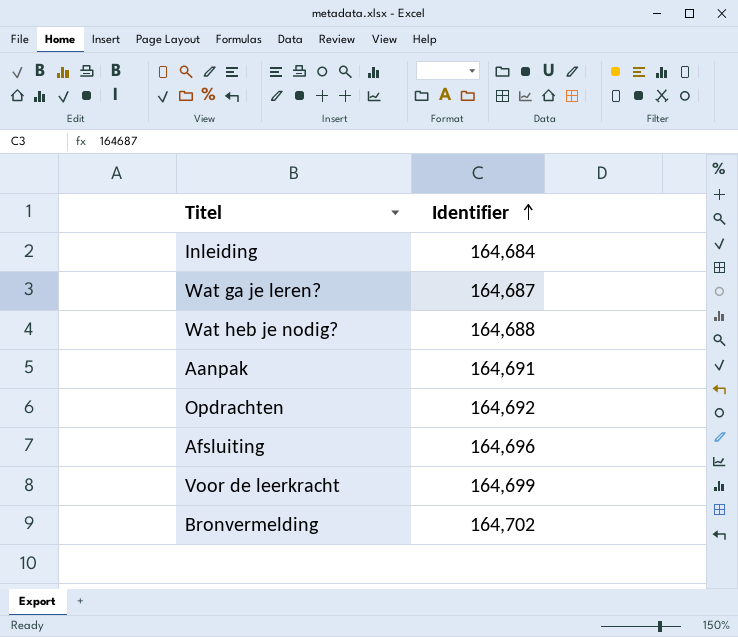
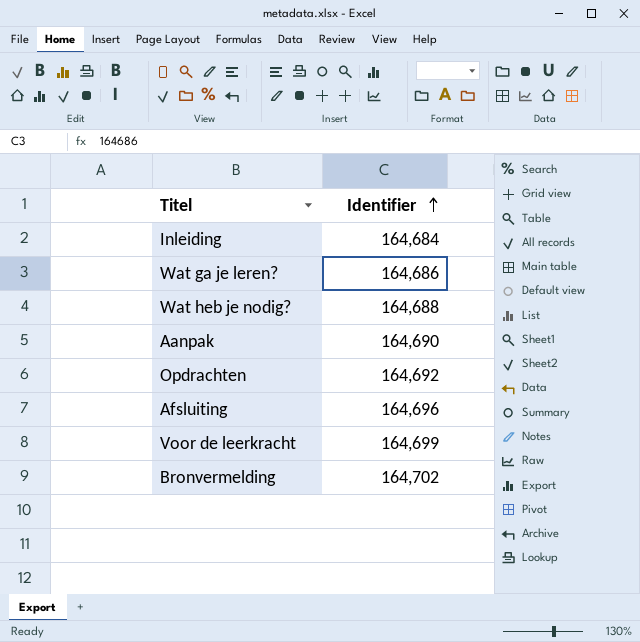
Wat ga je leren? | Identifier: 164,687 -> 164,686
Aanpak | Identifier: 164,691 -> 164,690

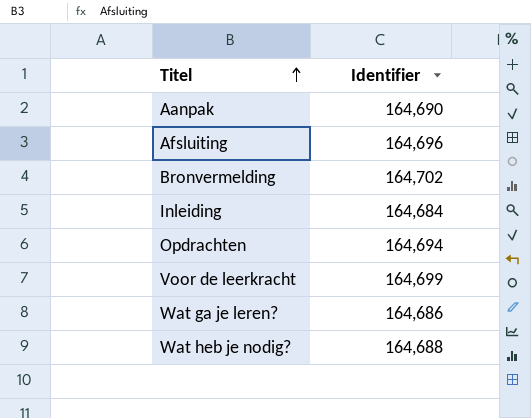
row order: Identifier ascending -> Titel ascending
Opdrachten | Identifier: 164,692 -> 164,694

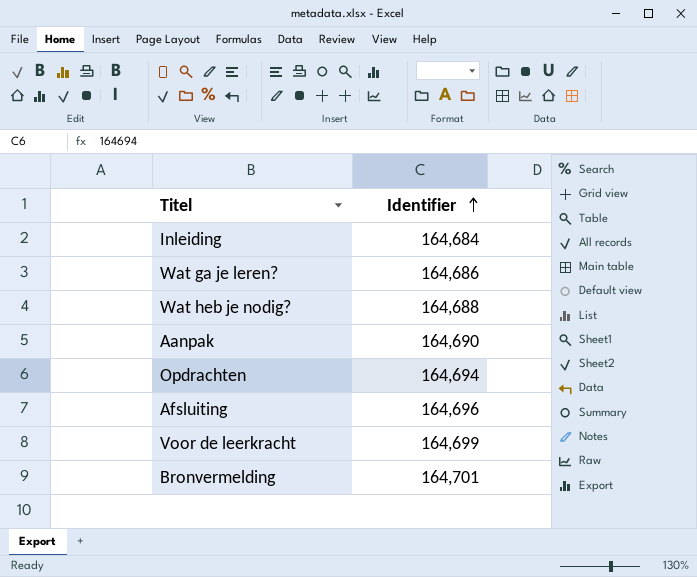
row order: Titel ascending -> Identifier ascending
Bronvermelding | Identifier: 164,702 -> 164,701

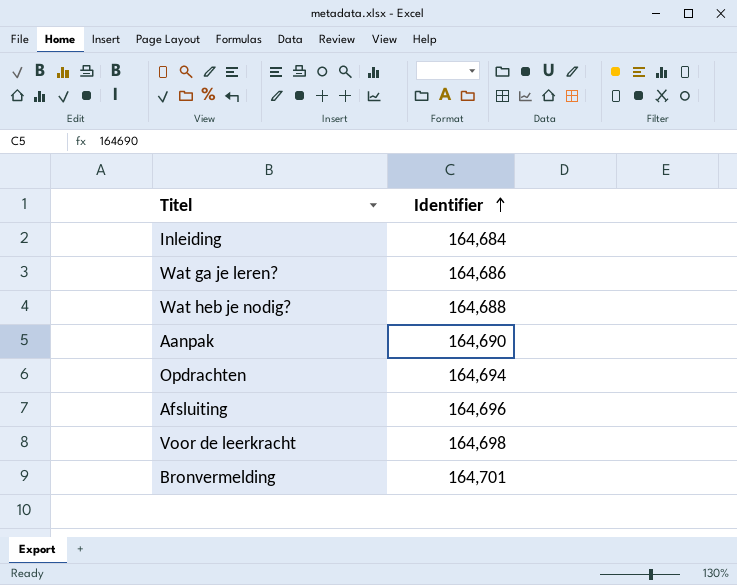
Voor de leerkracht | Identifier: 164,699 -> 164,698

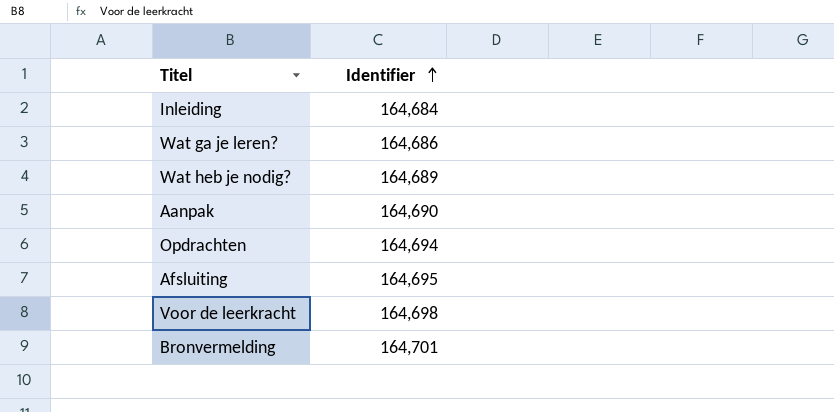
Wat heb je nodig? | Identifier: 164,688 -> 164,689
Afsluiting | Identifier: 164,696 -> 164,695

